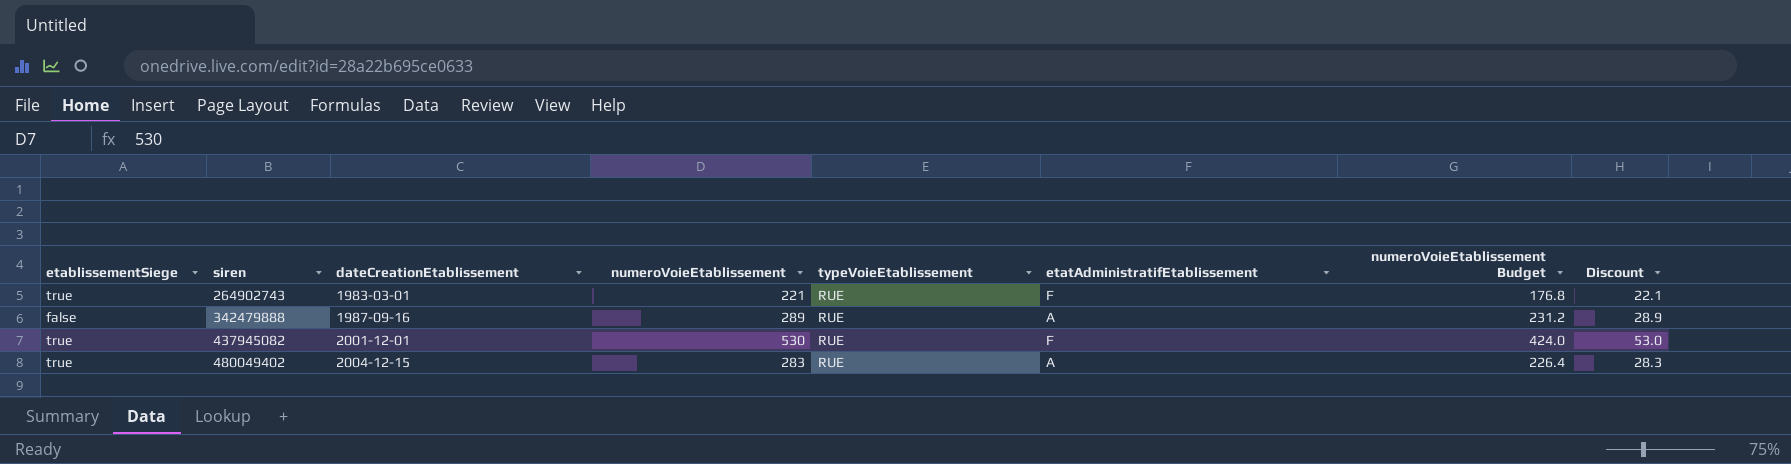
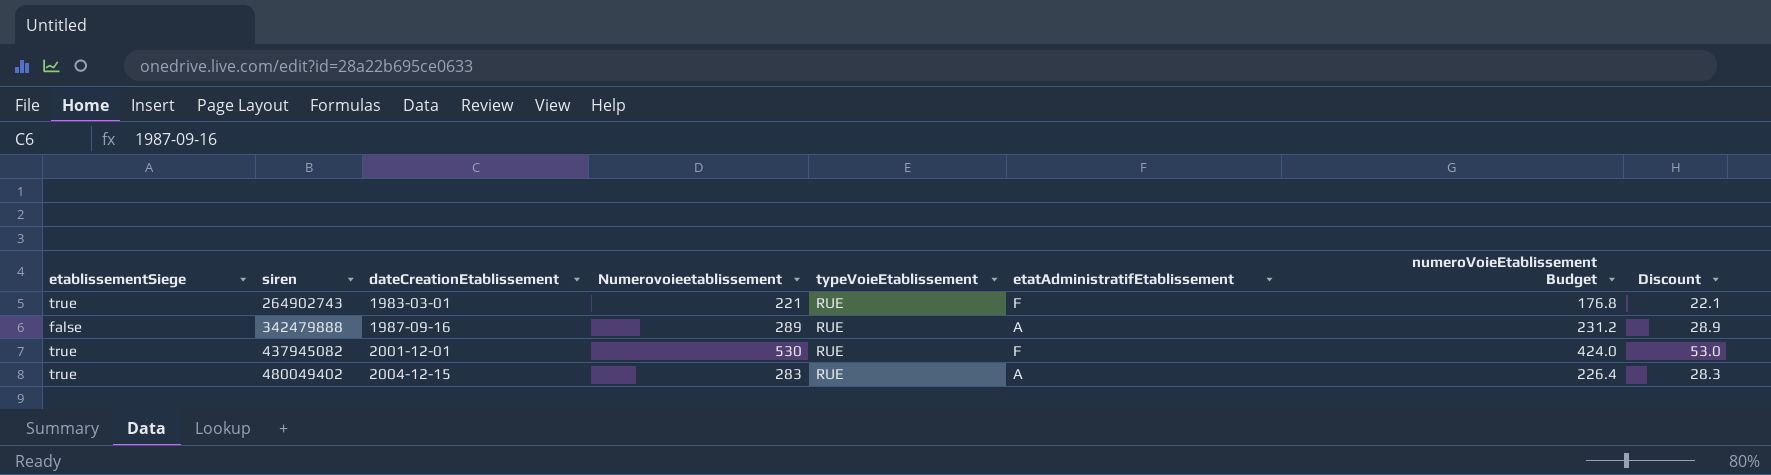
column name: numeroVoieEtablissement -> Numerovoieetablissement

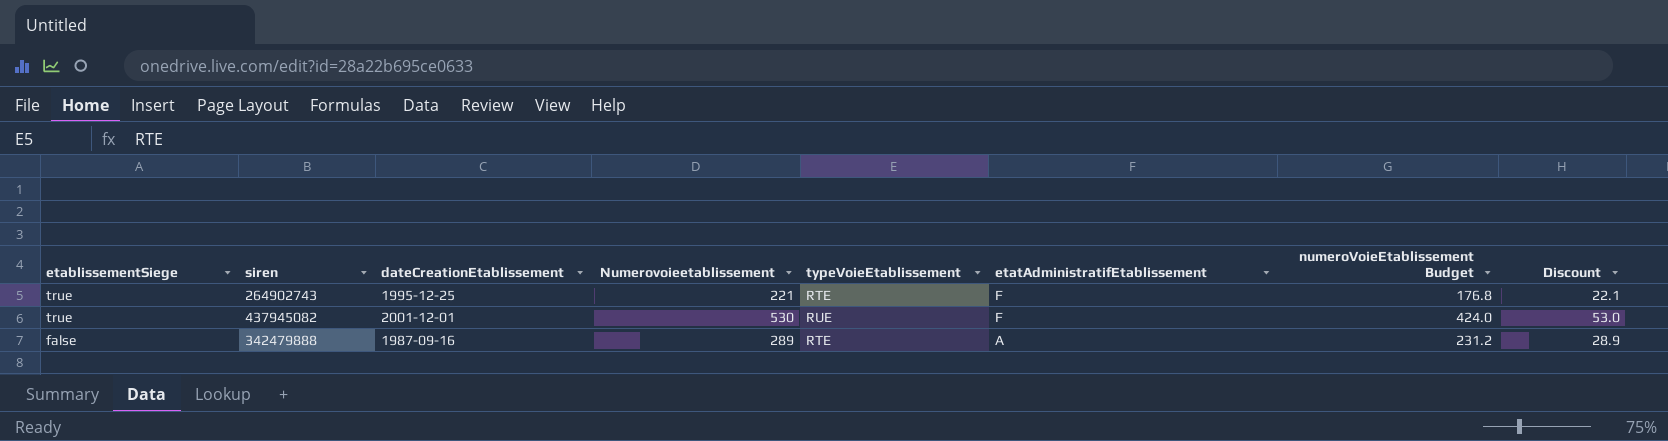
row order: siren ascending -> etablissementSiege descending
row 480049402: true | 2004-12-15 | 283 | RUE | A | 226.4 | 28.3 -> none
264902743 | dateCreationEtablissement: 1983-03-01 -> 1995-12-25
264902743 | typeVoieEtablissement: RUE -> RTE
342479888 | typeVoieEtablissement: RUE -> RTE

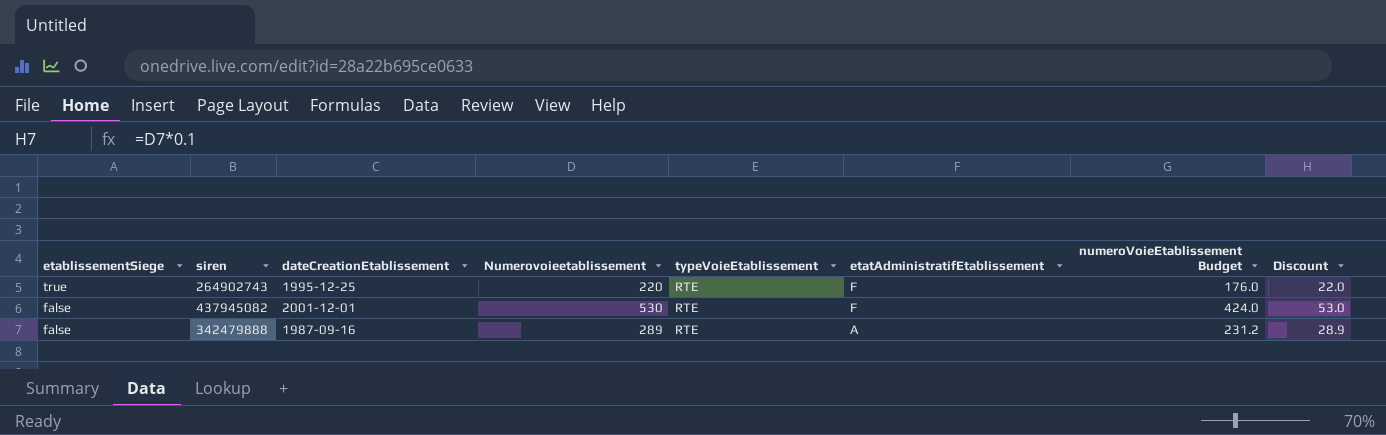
264902743 | Numerovoieetablissement: 221 -> 220
264902743 | numeroVoieEtablissement Budget: 176.8 -> 176.0
264902743 | Discount: 22.1 -> 22.0
437945082 | etablissementSiege: true -> false
437945082 | typeVoieEtablissement: RUE -> RTE

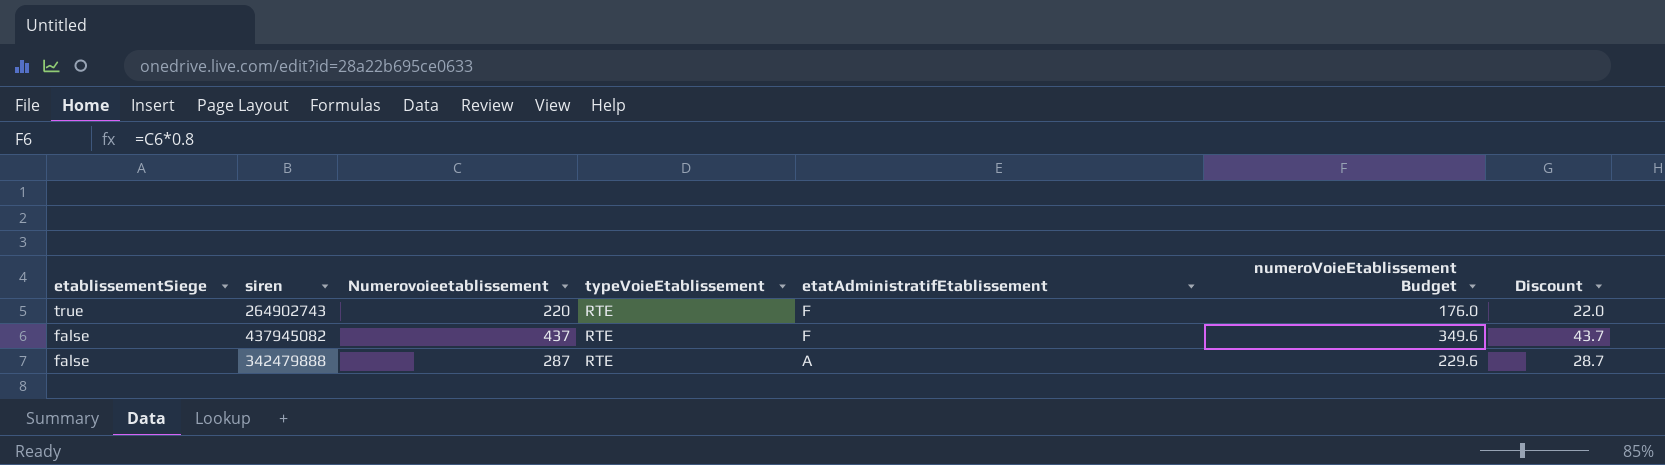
column dateCreationEtablissement | position: 3 -> none
437945082 | Numerovoieetablissement: 530 -> 437
437945082 | numeroVoieEtablissement Budget: 424.0 -> 349.6
437945082 | Discount: 53.0 -> 43.7
342479888 | Numerovoieetablissement: 289 -> 287
342479888 | numeroVoieEtablissement Budget: 231.2 -> 229.6
342479888 | Discount: 28.9 -> 28.7

